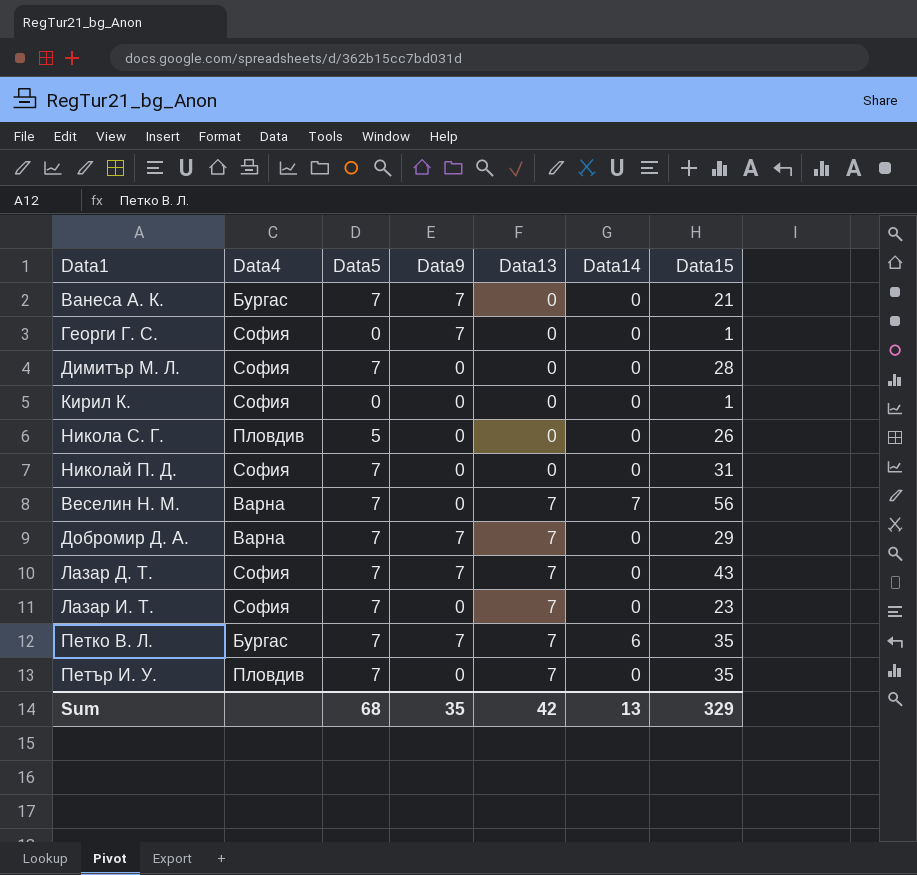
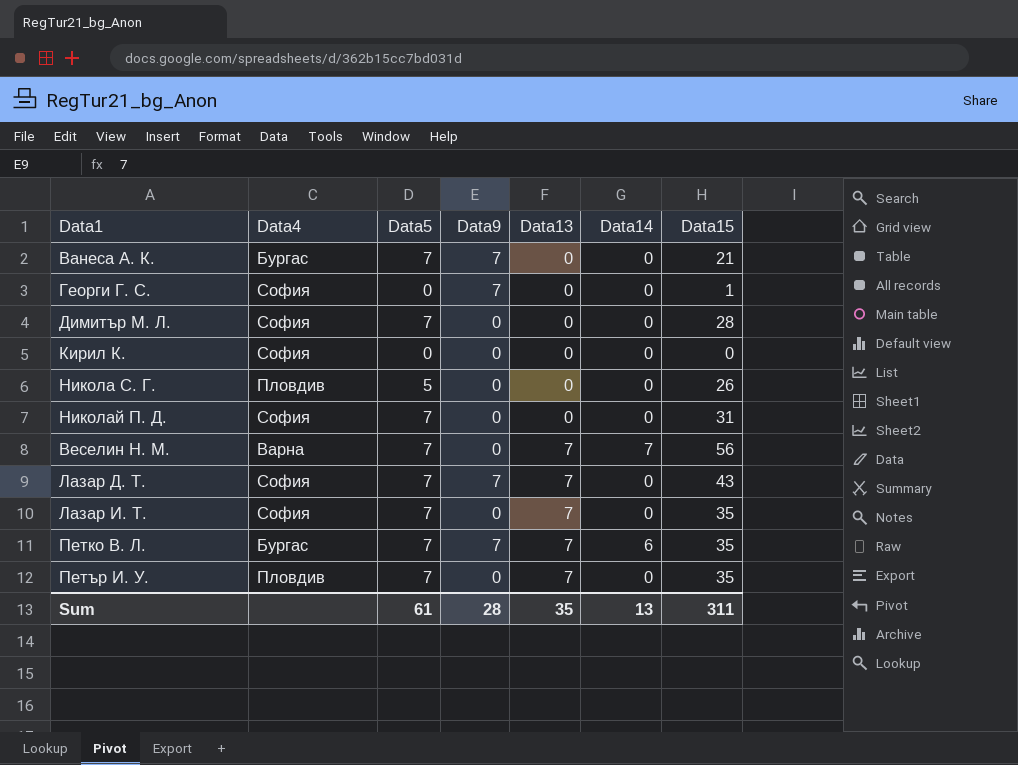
row Добромир Д. A.: Варна | 7 | 7 | 7 | 0 | 29 -> none
Кирил К. | Data15: 1 -> 0
Лазар И. Т. | Data15: 23 -> 35
Sum | Data5: 68 -> 61
Sum | Data9: 35 -> 28
Sum | Data13: 42 -> 35
Sum | Data15: 329 -> 311

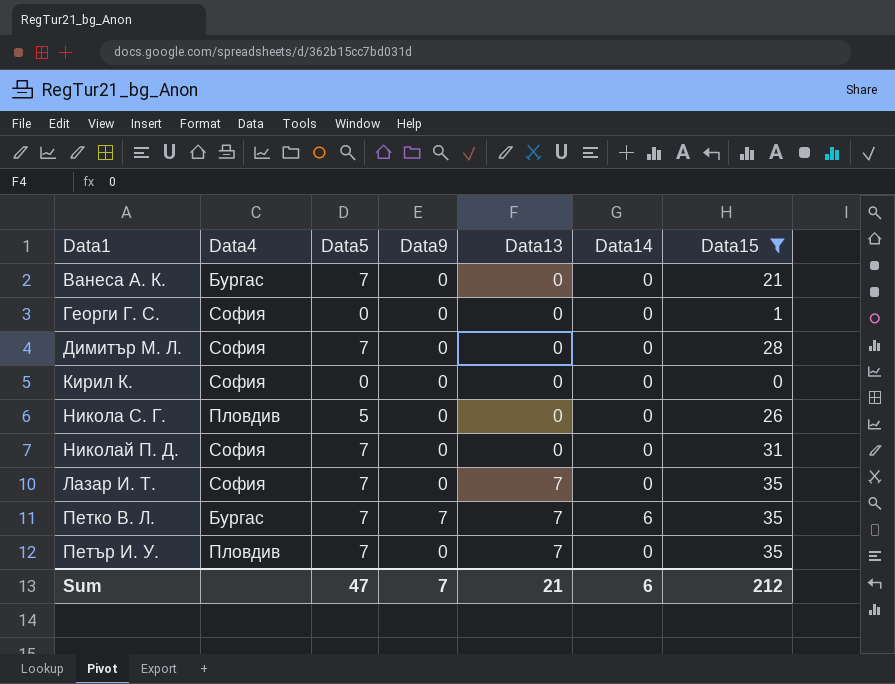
filter: none -> Data15 <= 35
Ванеса А. К. | Data9: 7 -> 0
Георги Г. С. | Data9: 7 -> 0
Sum | Data5: 61 -> 47
Sum | Data9: 28 -> 7
Sum | Data13: 35 -> 21
Sum | Data14: 13 -> 6
Sum | Data15: 311 -> 212

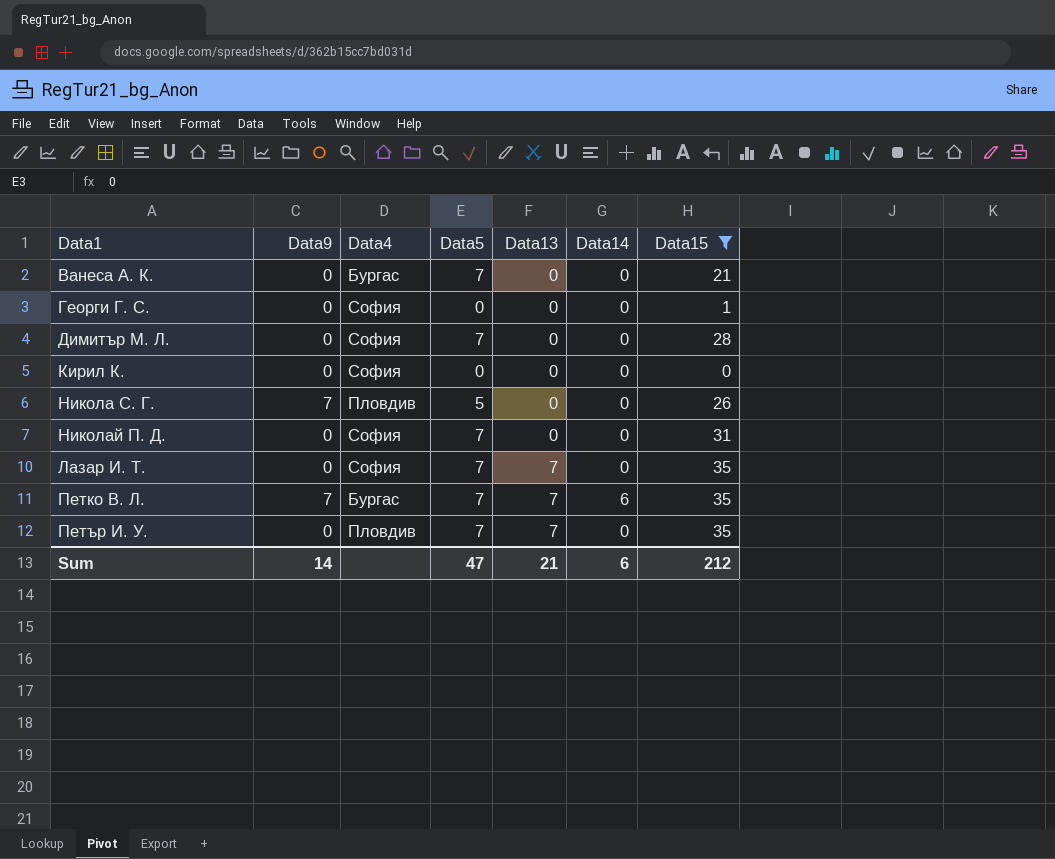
column Data9 | position: 4 -> 2
Никола С. Г. | Data9: 0 -> 7
Sum | Data9: 7 -> 14

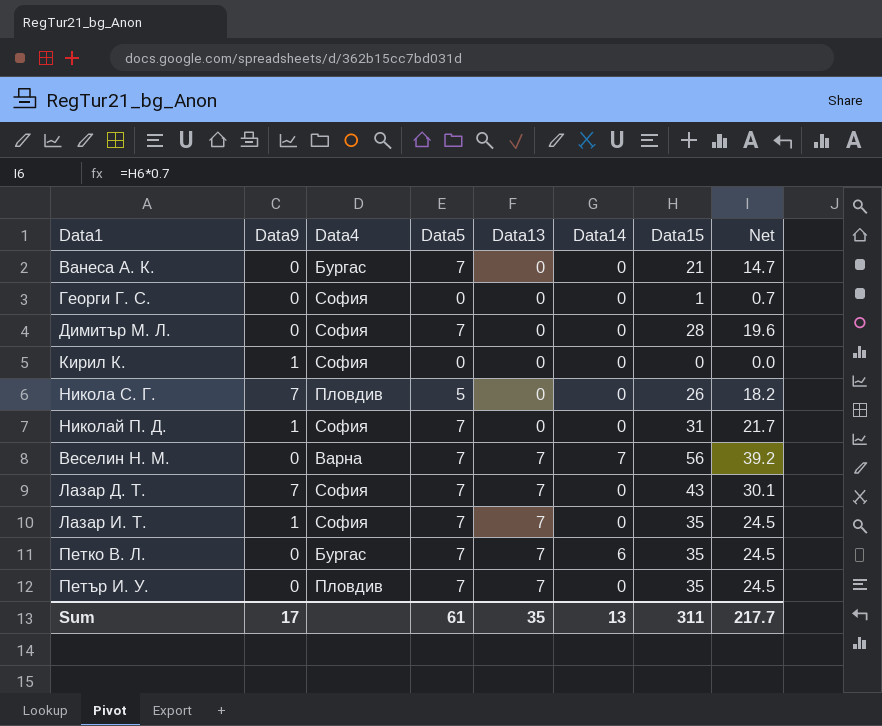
filter: Data15 <= 35 -> none
column Net | formula: none -> [Data15] * 0.7
Кирил К. | Data9: 0 -> 1
Николай П. Д. | Data9: 0 -> 1
Лазар И. Т. | Data9: 0 -> 1
Петко В. Л. | Data9: 7 -> 0
Sum | Data9: 14 -> 17
Sum | Data5: 47 -> 61
Sum | Data13: 21 -> 35
Sum | Data14: 6 -> 13
Sum | Data15: 212 -> 311

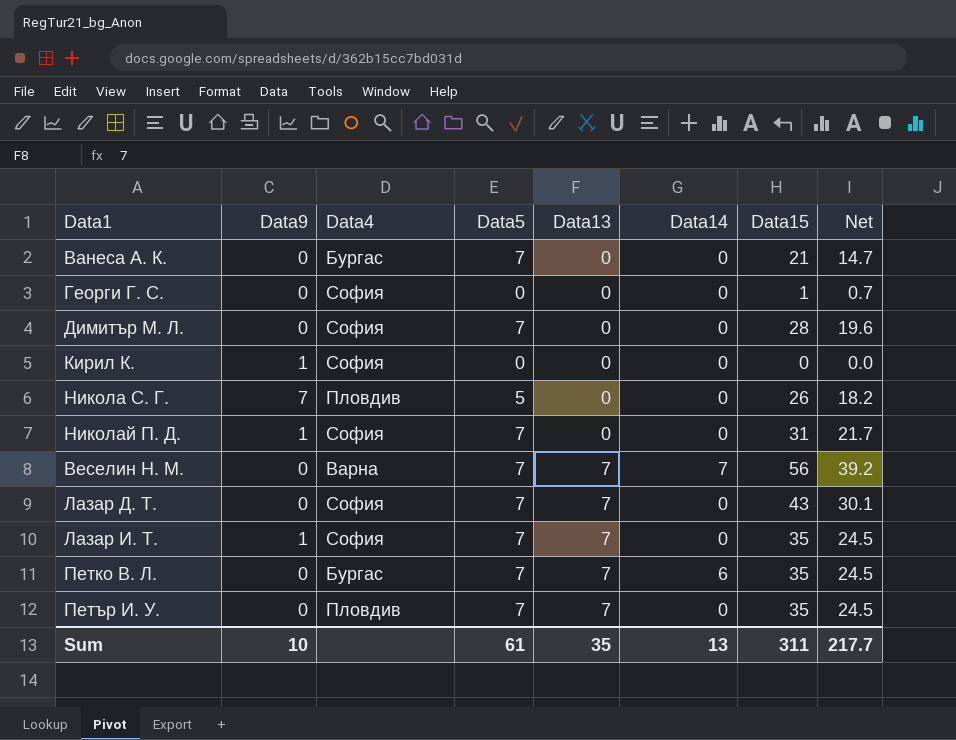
Лазар Д. Т. | Data9: 7 -> 0
Sum | Data9: 17 -> 10

